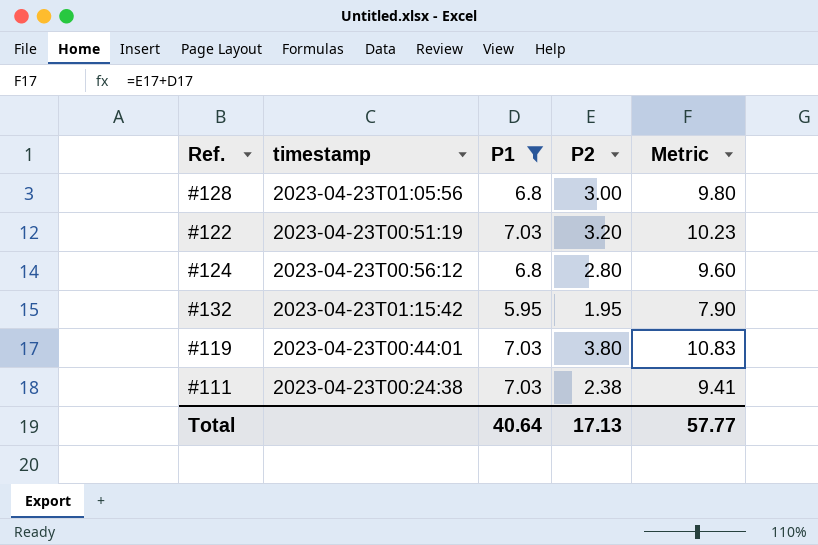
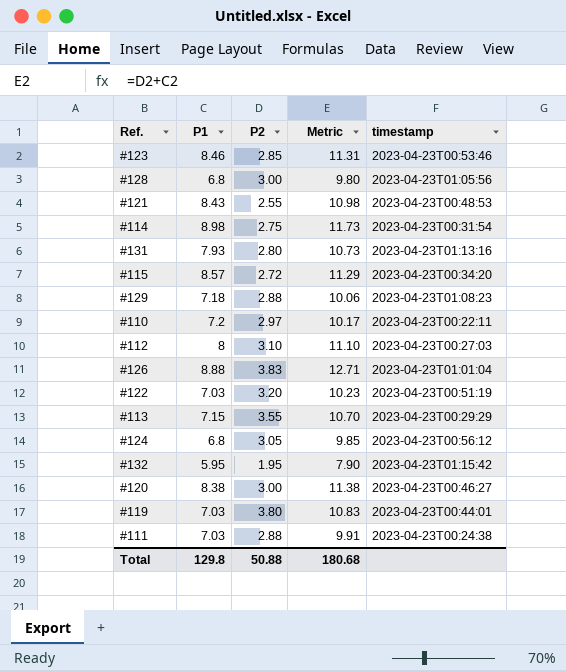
filter: P1 <= 7.03 -> none
column timestamp | position: 2 -> 5
#124 | P2: 2.80 -> 3.05
#124 | Metric: 9.60 -> 9.85
#111 | P2: 2.38 -> 2.88
#111 | Metric: 9.41 -> 9.91
Total | P1: 40.64 -> 129.8
Total | P2: 17.13 -> 50.88
Total | Metric: 57.77 -> 180.68

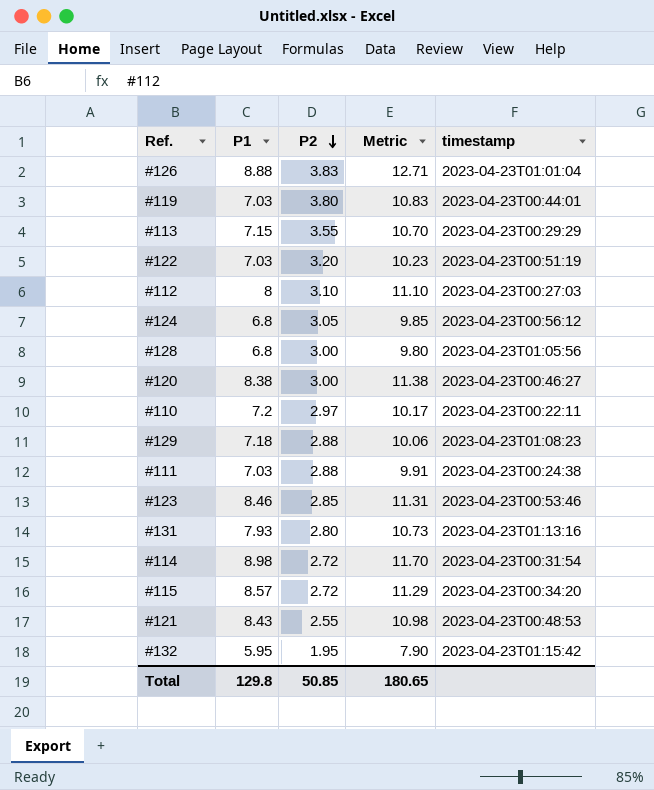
row order: none -> P2 descending
#114 | P2: 2.75 -> 2.72
#114 | Metric: 11.73 -> 11.70
Total | P2: 50.88 -> 50.85
Total | Metric: 180.68 -> 180.65

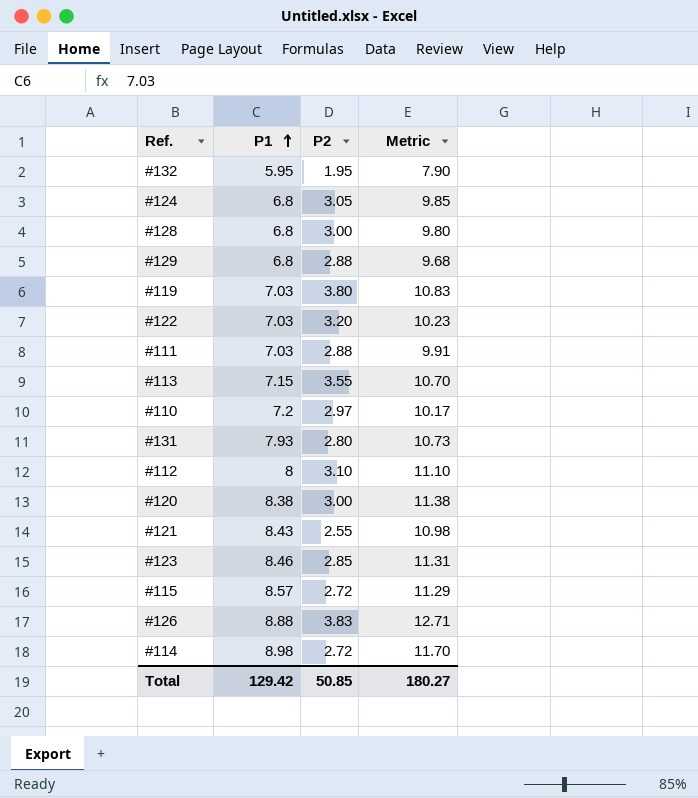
row order: P2 descending -> P1 ascending
column timestamp | position: 5 -> none
#129 | P1: 7.18 -> 6.8
#129 | Metric: 10.06 -> 9.68
Total | P1: 129.8 -> 129.42
Total | Metric: 180.65 -> 180.27

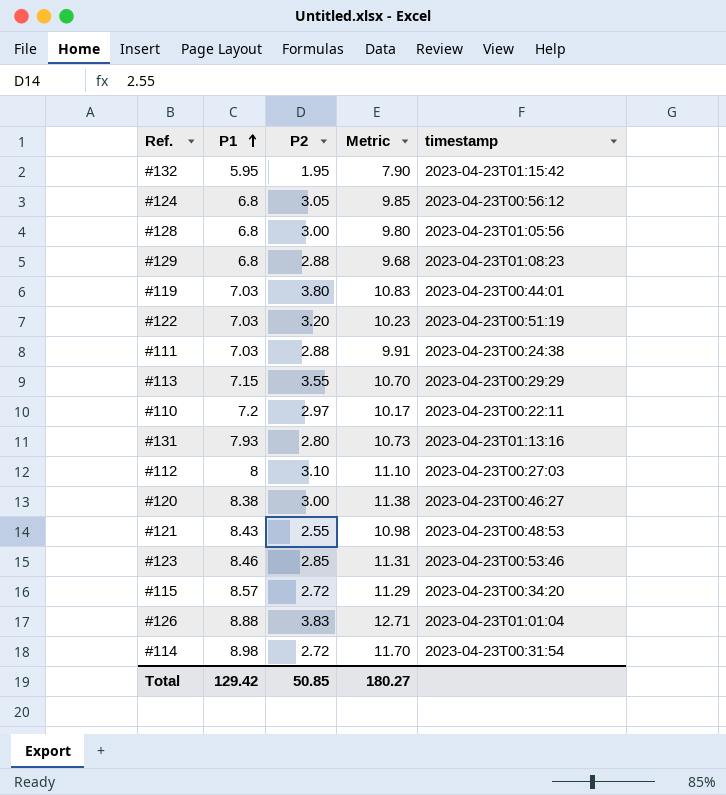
column timestamp | position: none -> 5

